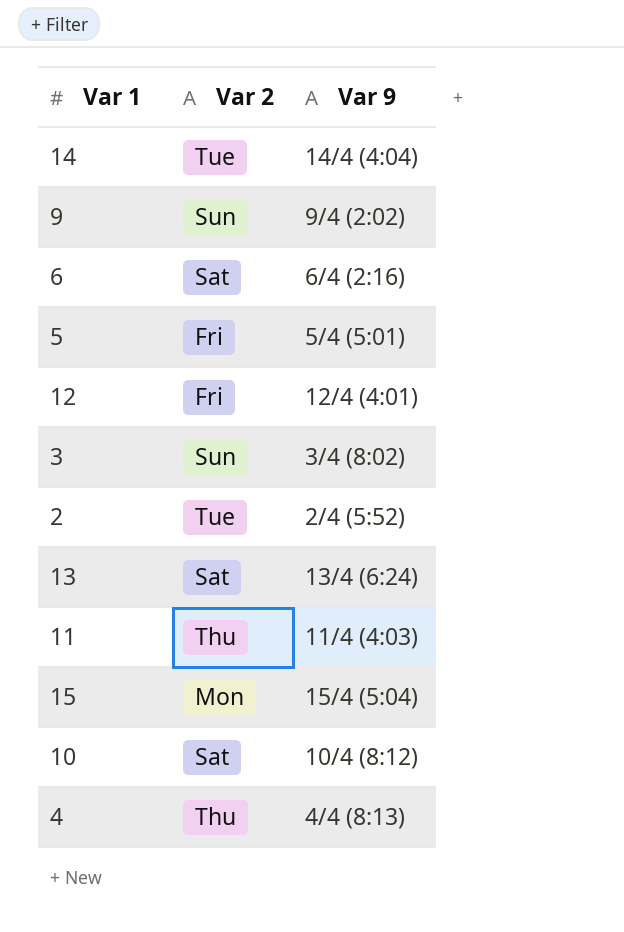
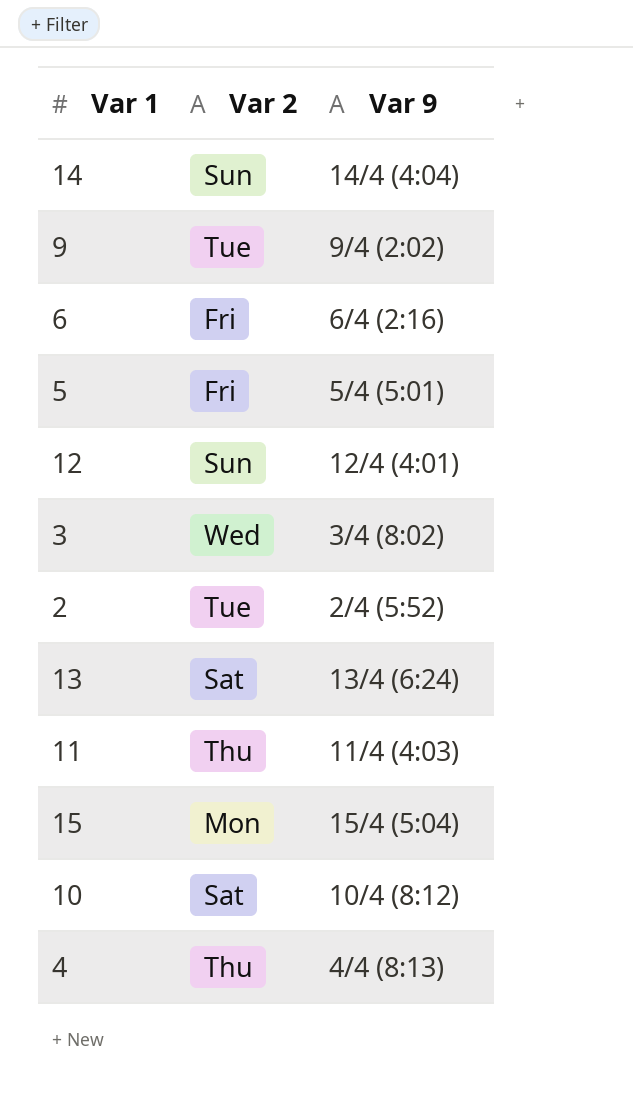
14 | Var 2: Tue -> Sun
9 | Var 2: Sun -> Tue
6 | Var 2: Sat -> Fri
12 | Var 2: Fri -> Sun
3 | Var 2: Sun -> Wed

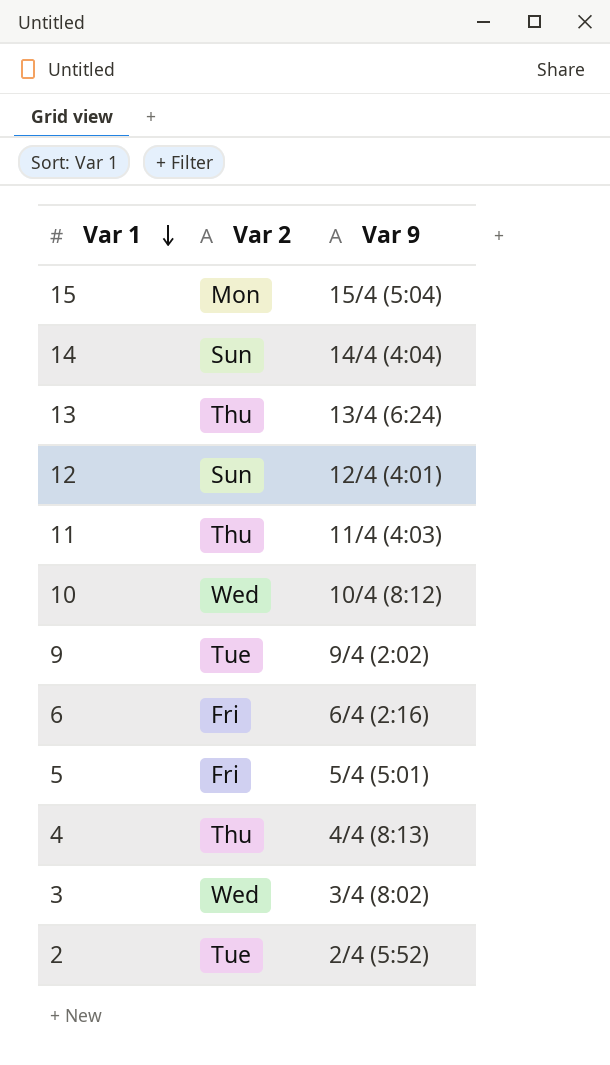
row order: none -> Var 1 descending
13 | Var 2: Sat -> Thu
10 | Var 2: Sat -> Wed

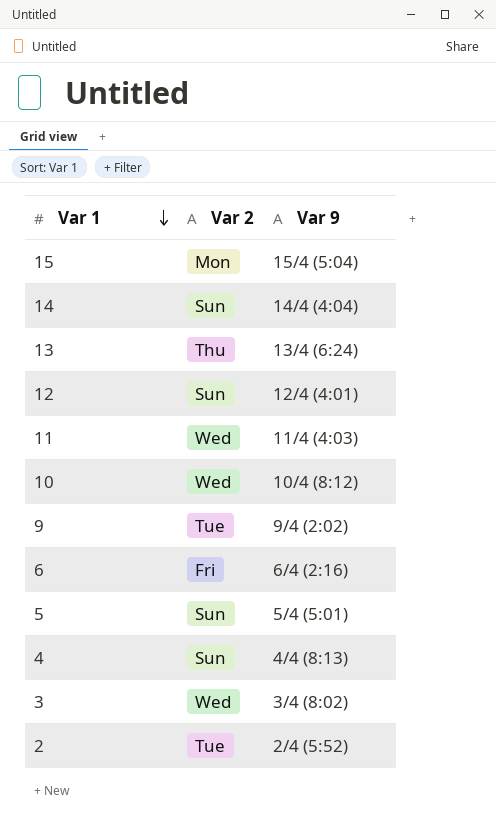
11 | Var 2: Thu -> Wed
5 | Var 2: Fri -> Sun
4 | Var 2: Thu -> Sun

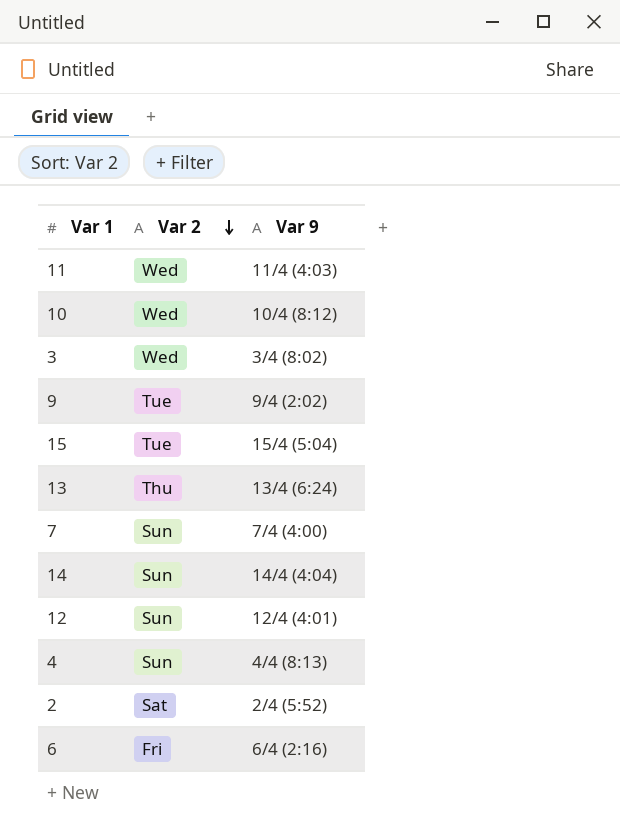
row order: Var 1 descending -> Var 2 descending
row 5: Sun | 5/4 (5:01) -> none
15 | Var 2: Mon -> Tue
row 7: none -> Sun | 7/4 (4:00)
2 | Var 2: Tue -> Sat

